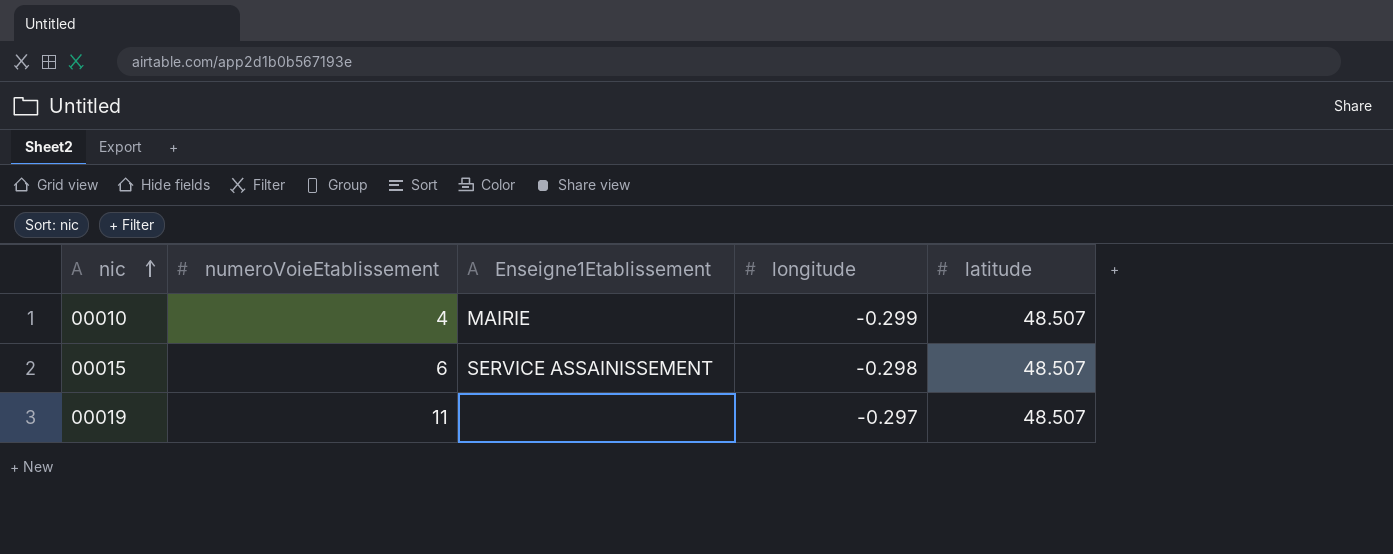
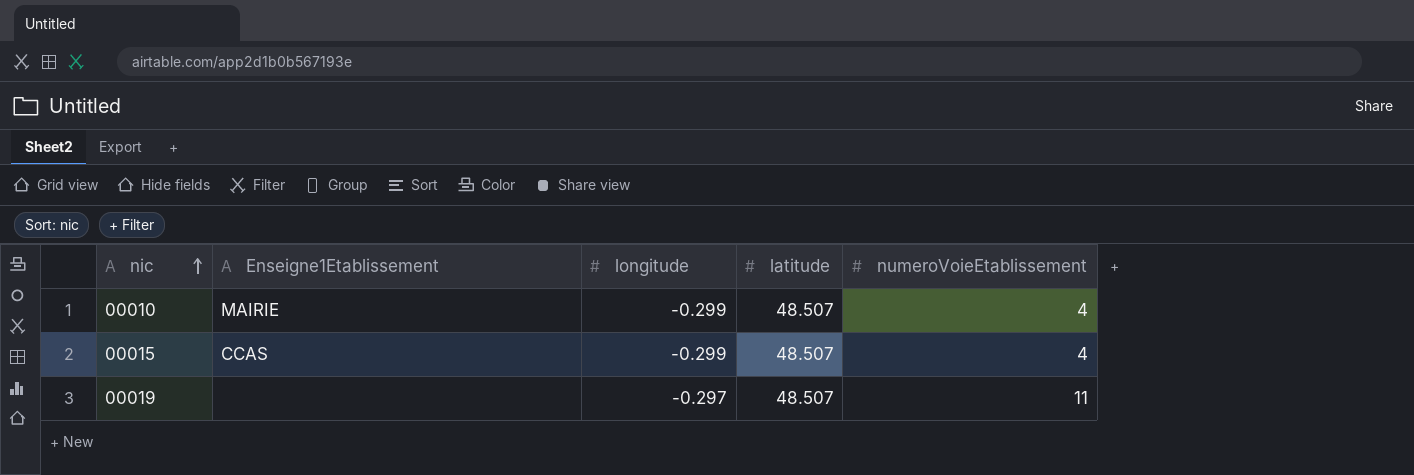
column numeroVoieEtablissement | position: 2 -> 5
00015 | Enseigne1Etablissement: SERVICE ASSAINISSEMENT -> CCAS
00015 | longitude: -0.298 -> -0.299
00015 | numeroVoieEtablissement: 6 -> 4

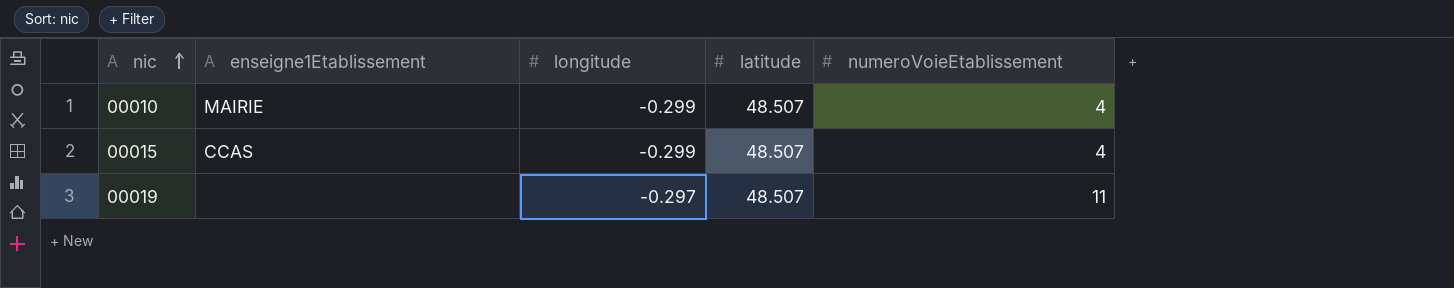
column name: Enseigne1Etablissement -> enseigne1Etablissement

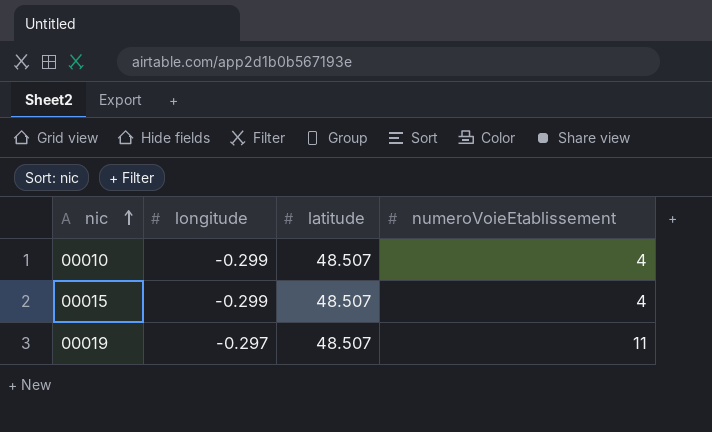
column enseigne1Etablissement | position: 2 -> none

